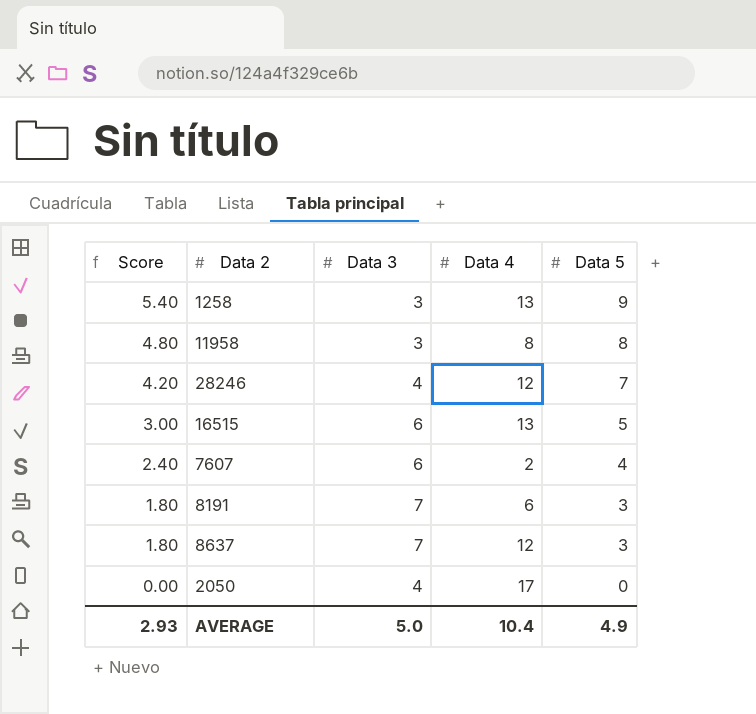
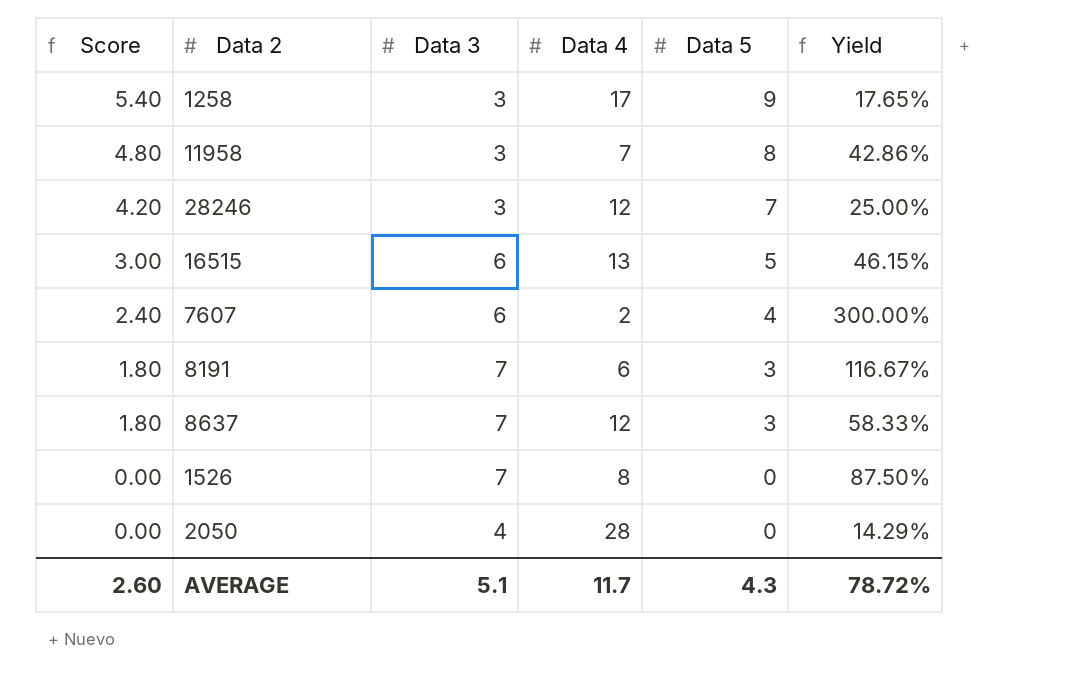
column Yield | formula: none -> [Data 3] / [Data 4]
1258 | Data 4: 13 -> 17
11958 | Data 4: 8 -> 7
28246 | Data 3: 4 -> 3
row 1526: none -> 0.00 | 7 | 8 | 0 | 87.50%
2050 | Data 4: 17 -> 28
AVERAGE | Score: 2.93 -> 2.60
AVERAGE | Data 3: 5.0 -> 5.1
AVERAGE | Data 4: 10.4 -> 11.7
AVERAGE | Data 5: 4.9 -> 4.3

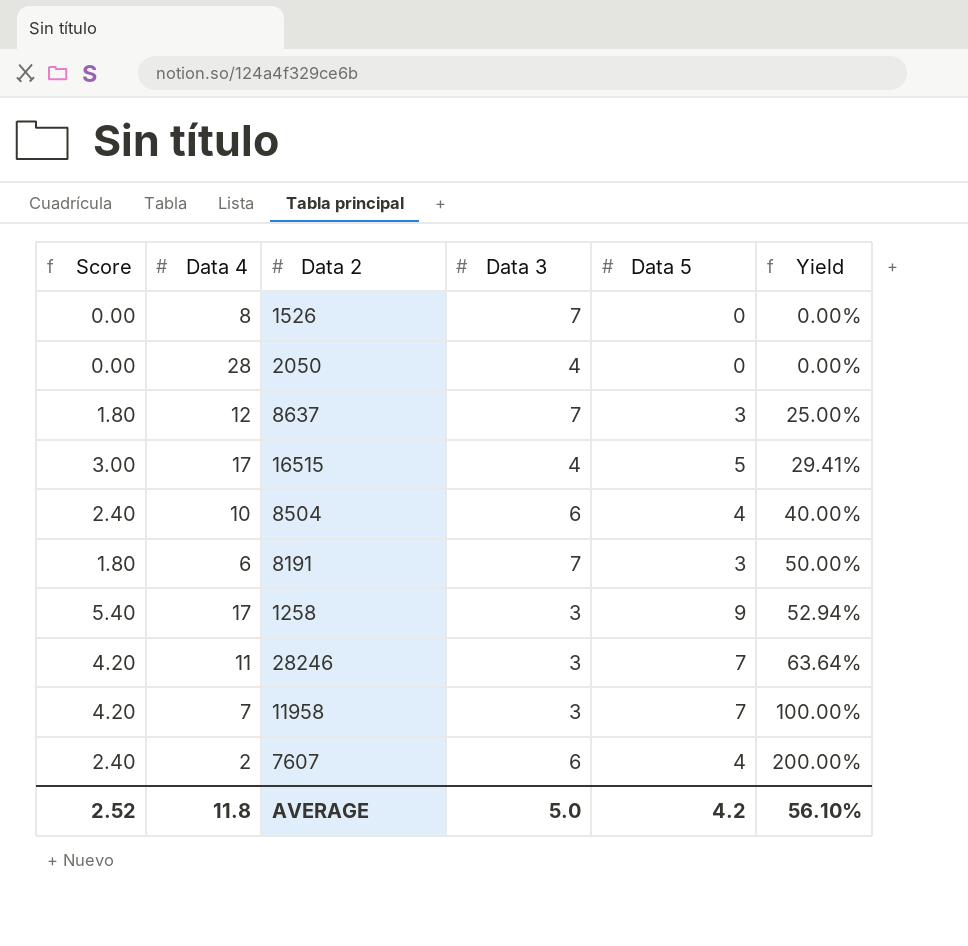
row order: Score descending -> Yield ascending
column Data 4 | position: 4 -> 2
column Yield | formula: [Data 3] / [Data 4] -> [Data 5] / [Data 4]
16515 | Data 4: 13 -> 17
16515 | Data 3: 6 -> 4
row 8504: none -> 2.40 | 10 | 6 | 4 | 40.00%
28246 | Data 4: 12 -> 11
11958 | Score: 4.80 -> 4.20
11958 | Data 5: 8 -> 7
AVERAGE | Score: 2.60 -> 2.52
AVERAGE | Data 4: 11.7 -> 11.8
AVERAGE | Data 3: 5.1 -> 5.0
AVERAGE | Data 5: 4.3 -> 4.2
AVERAGE | Yield: 78.72% -> 56.10%

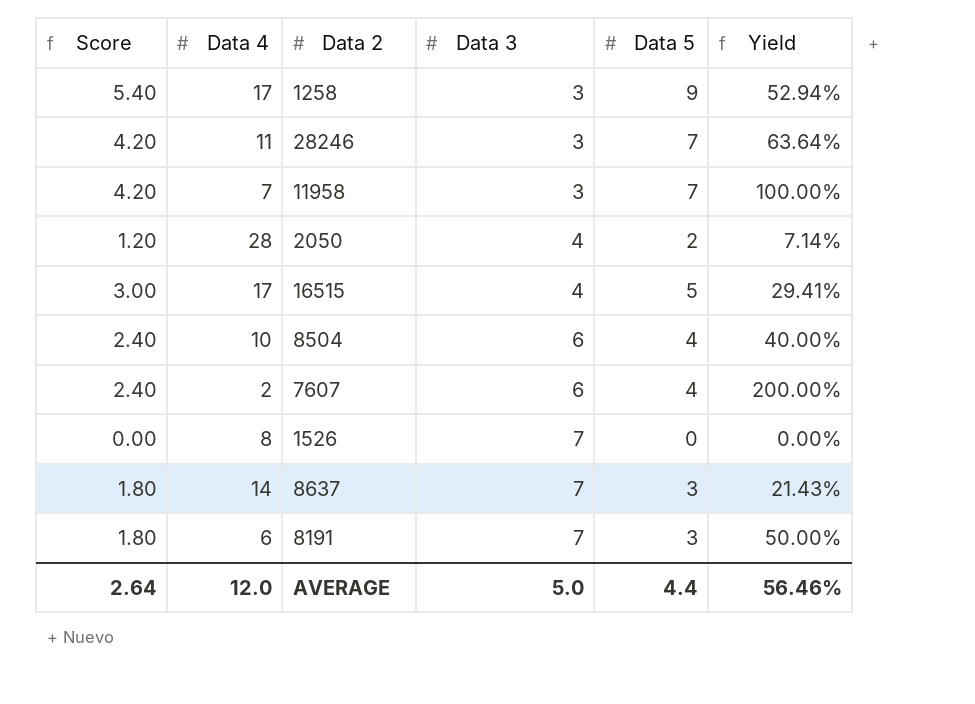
row order: Yield ascending -> Data 3 ascending
2050 | Score: 0.00 -> 1.20
2050 | Data 5: 0 -> 2
2050 | Yield: 0.00% -> 7.14%
8637 | Data 4: 12 -> 14
8637 | Yield: 25.00% -> 21.43%
AVERAGE | Score: 2.52 -> 2.64
AVERAGE | Data 4: 11.8 -> 12.0
AVERAGE | Data 5: 4.2 -> 4.4
AVERAGE | Yield: 56.10% -> 56.46%

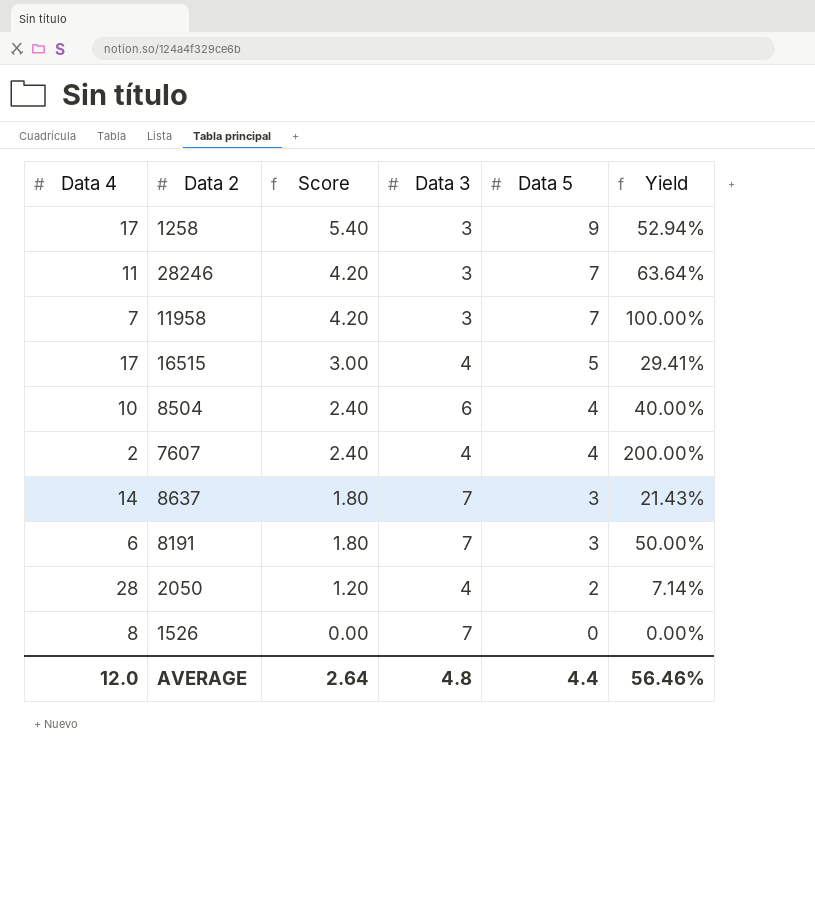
row order: Data 3 ascending -> Score descending
column Score | position: 1 -> 3
7607 | Data 3: 6 -> 4
AVERAGE | Data 3: 5.0 -> 4.8

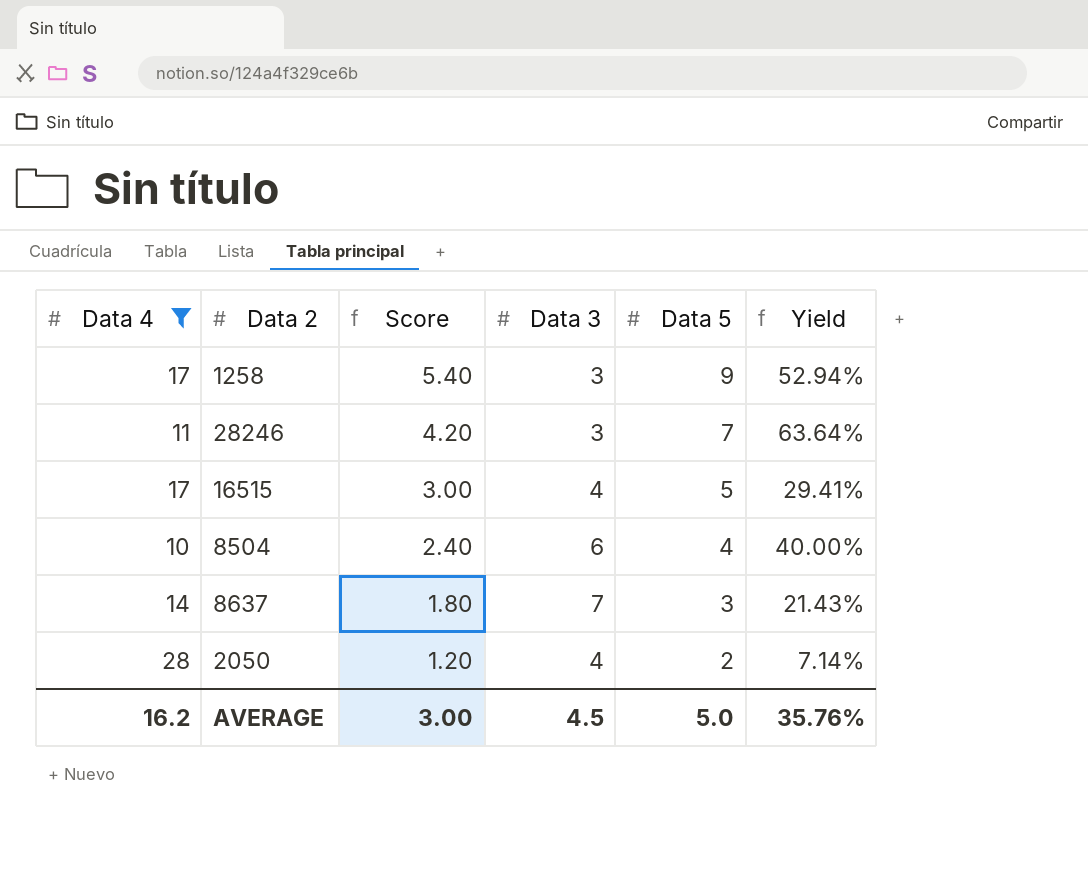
filter: none -> Data 4 >= 10
AVERAGE | Data 4: 12.0 -> 16.2
AVERAGE | Score: 2.64 -> 3.00
AVERAGE | Data 3: 4.8 -> 4.5
AVERAGE | Data 5: 4.4 -> 5.0
AVERAGE | Yield: 56.46% -> 35.76%

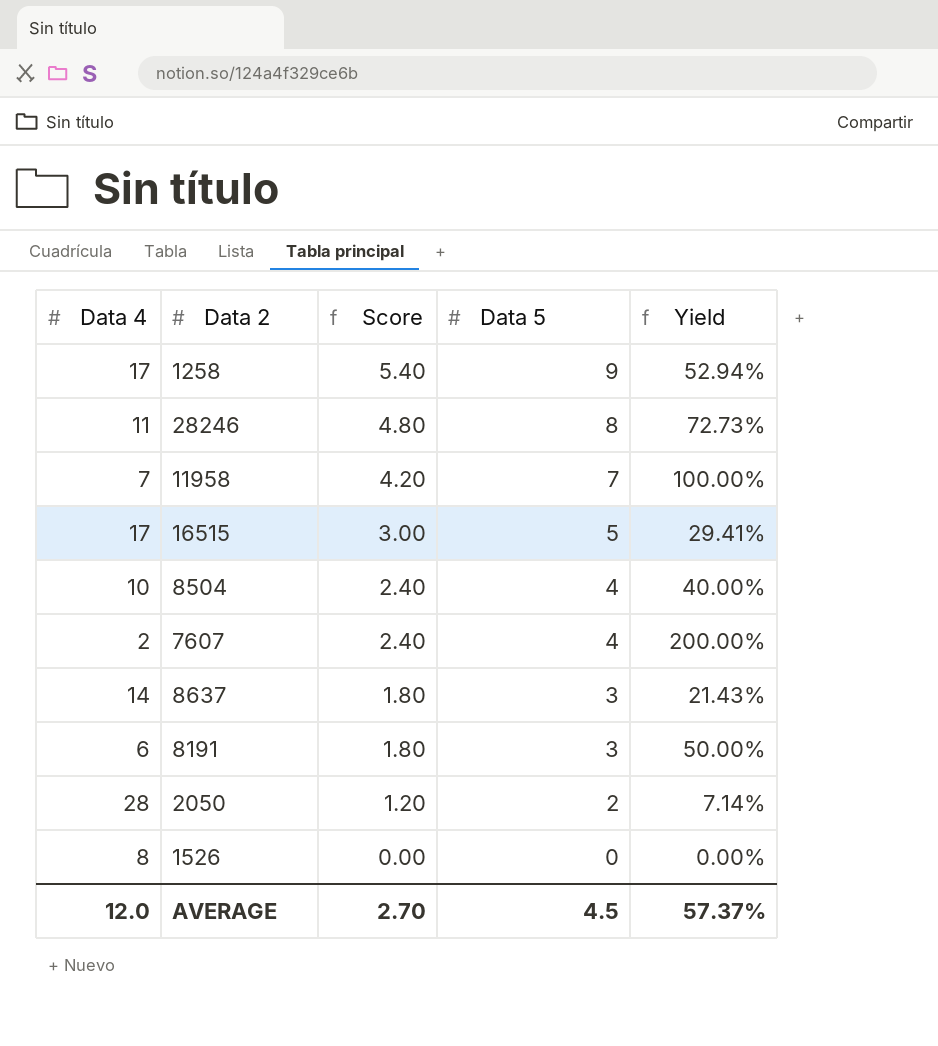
filter: Data 4 >= 10 -> none
column Data 3 | position: 4 -> none
28246 | Score: 4.20 -> 4.80
28246 | Data 5: 7 -> 8
28246 | Yield: 63.64% -> 72.73%
AVERAGE | Data 4: 16.2 -> 12.0
AVERAGE | Score: 3.00 -> 2.70
AVERAGE | Data 5: 5.0 -> 4.5
AVERAGE | Yield: 35.76% -> 57.37%

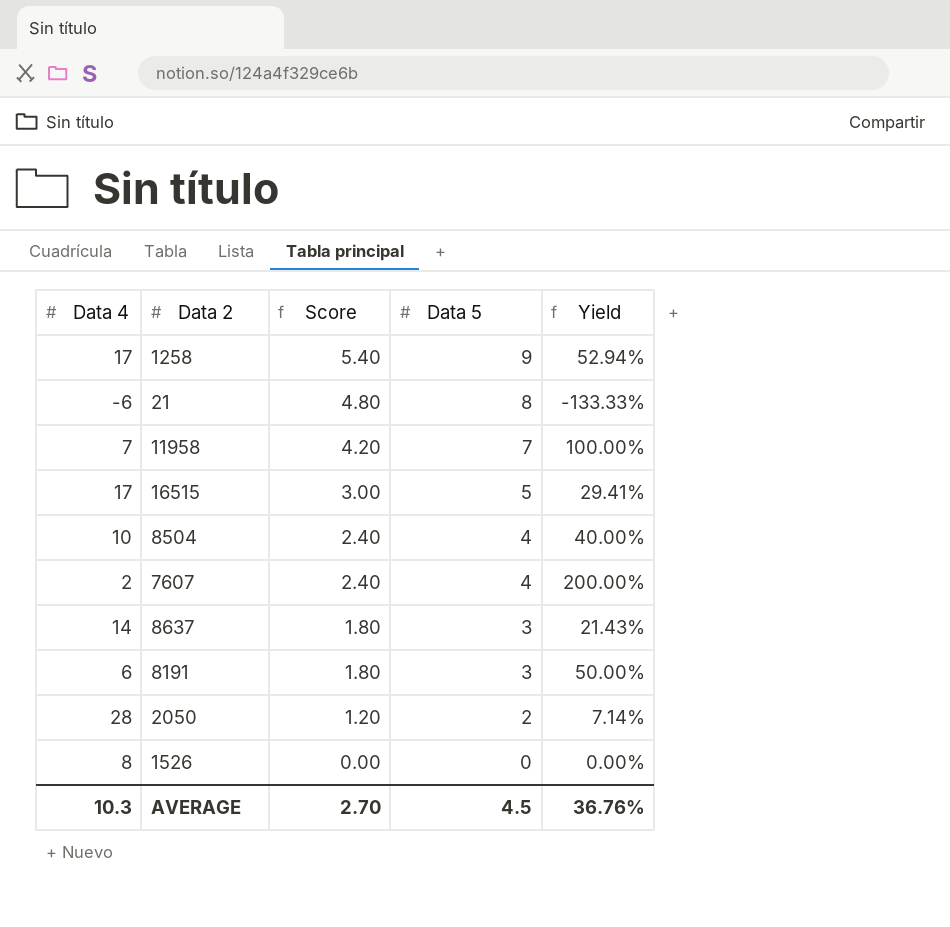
row 28246: 11 | 4.80 | 8 | 72.73% -> none
row 21: none -> -6 | 4.80 | 8 | -133.33%
AVERAGE | Data 4: 12.0 -> 10.3
AVERAGE | Yield: 57.37% -> 36.76%

